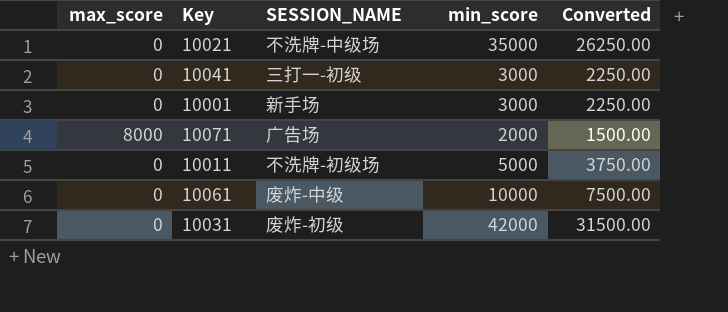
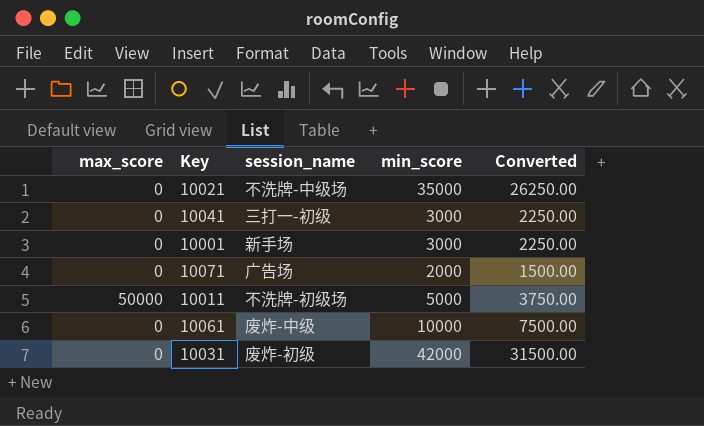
column name: SESSION_NAME -> session_name
10071 | max_score: 8000 -> 0
10011 | max_score: 0 -> 50000

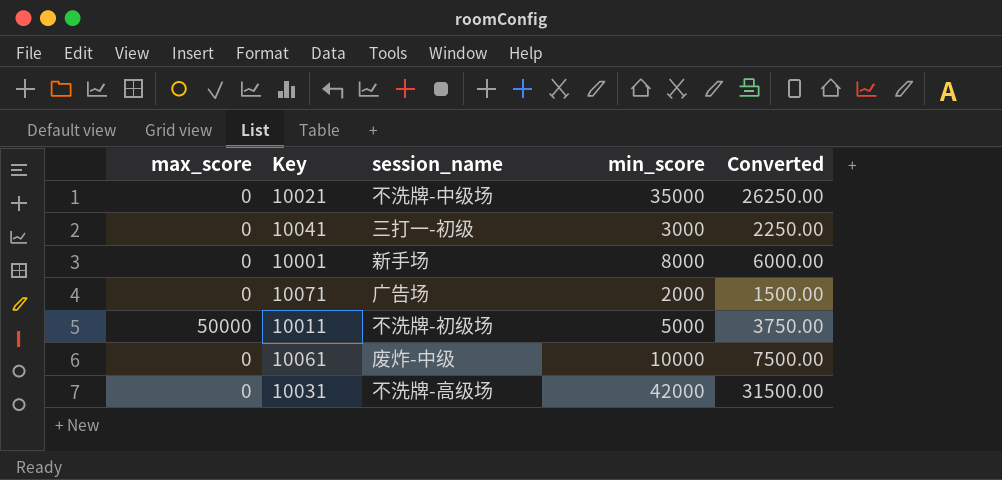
10001 | min_score: 3000 -> 8000
10001 | Converted: 2250.00 -> 6000.00
10031 | session_name: 废炸-初级 -> 不洗牌-高级场

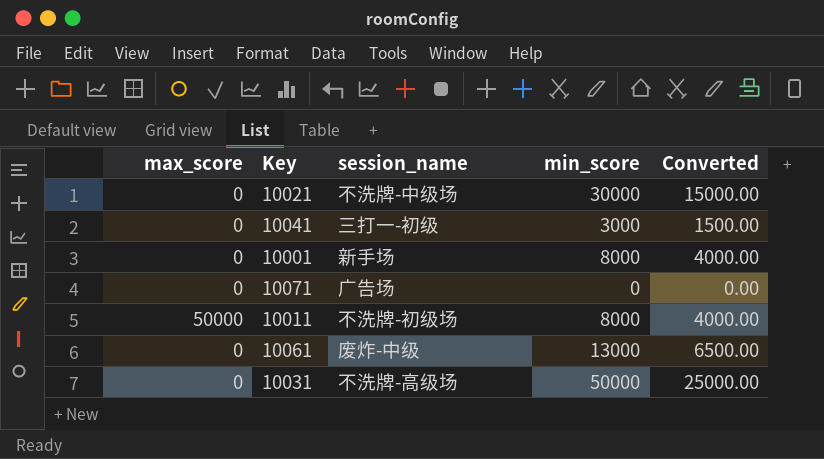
column Converted | formula: [min_score] * 0.75 -> [min_score] * 0.5
10021 | min_score: 35000 -> 30000
10071 | min_score: 2000 -> 0
10011 | min_score: 5000 -> 8000
10061 | min_score: 10000 -> 13000
10031 | min_score: 42000 -> 50000

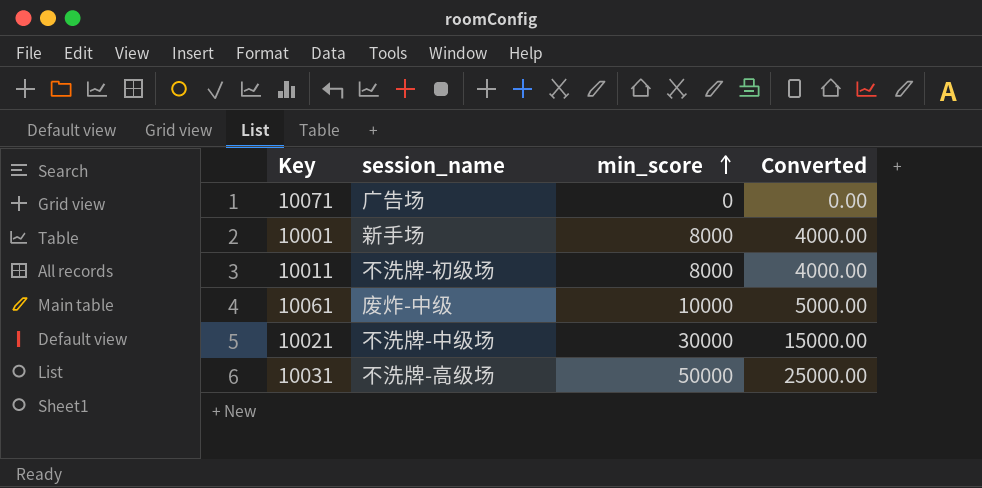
row order: none -> min_score ascending
column max_score | position: 1 -> none
row 10041: 0 | 三打一-初级 | 3000 | 1500.00 -> none
10061 | min_score: 13000 -> 10000
10061 | Converted: 6500.00 -> 5000.00

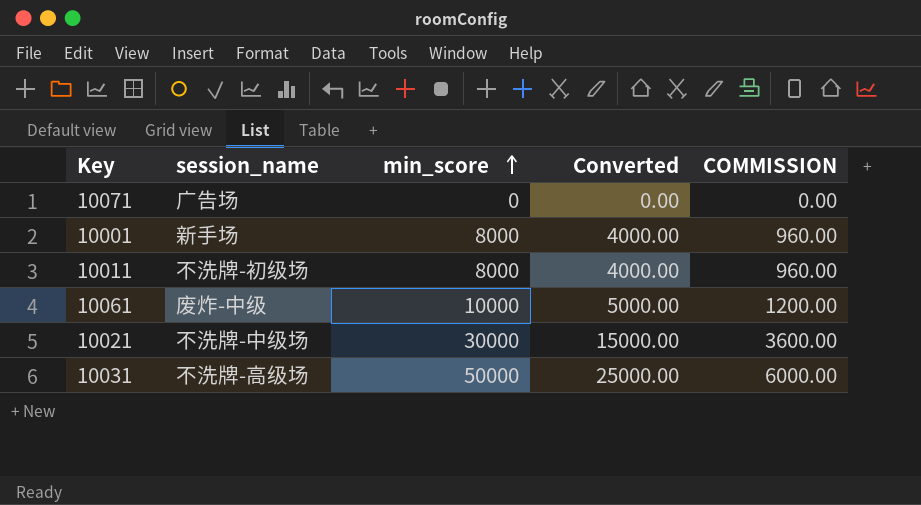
column COMMISSION | formula: none -> [min_score] * 0.12

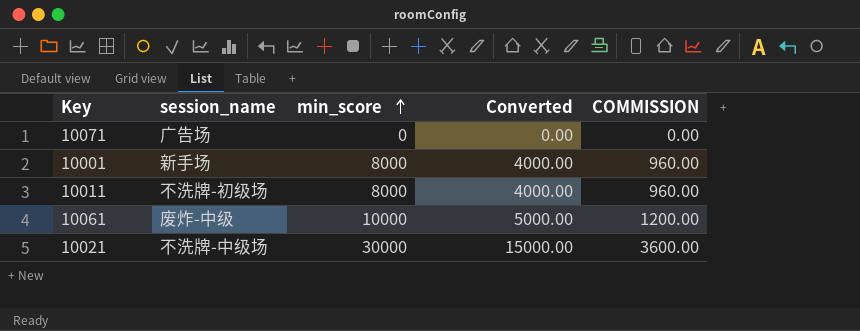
row 10031: 不洗牌-高级场 | 50000 | 25000.00 | 6000.00 -> none

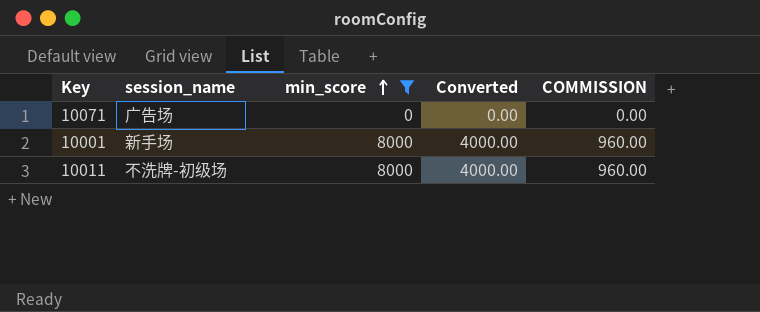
filter: none -> min_score <= 8000

